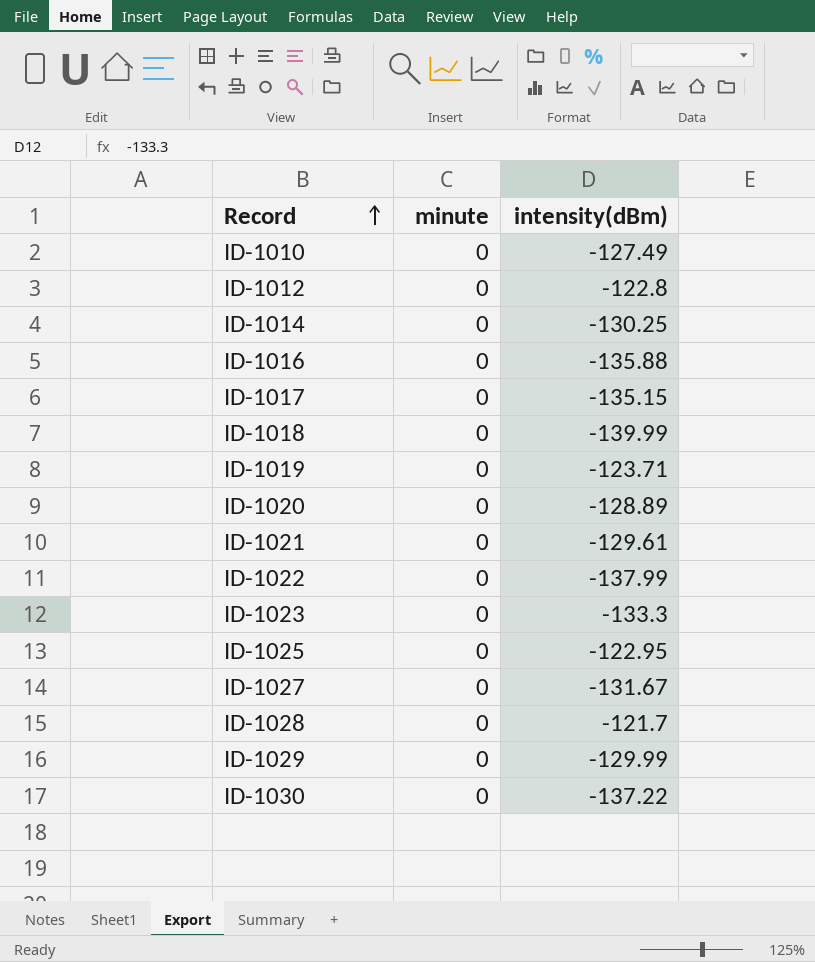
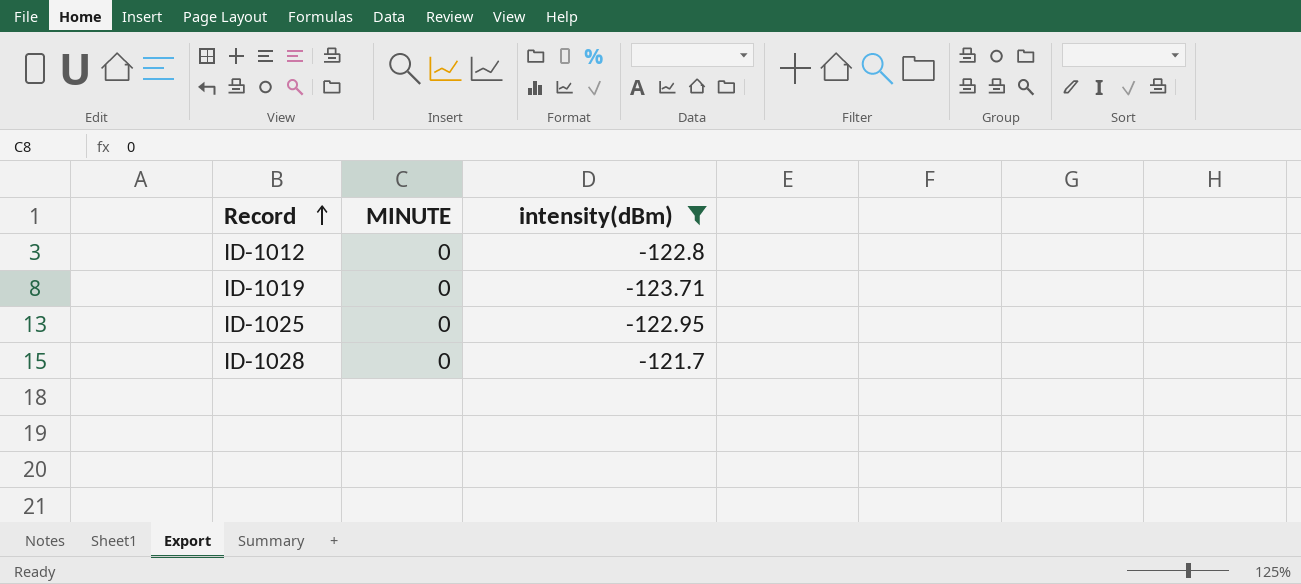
filter: none -> intensity(dBm) >= -123.71
column name: minute -> MINUTE

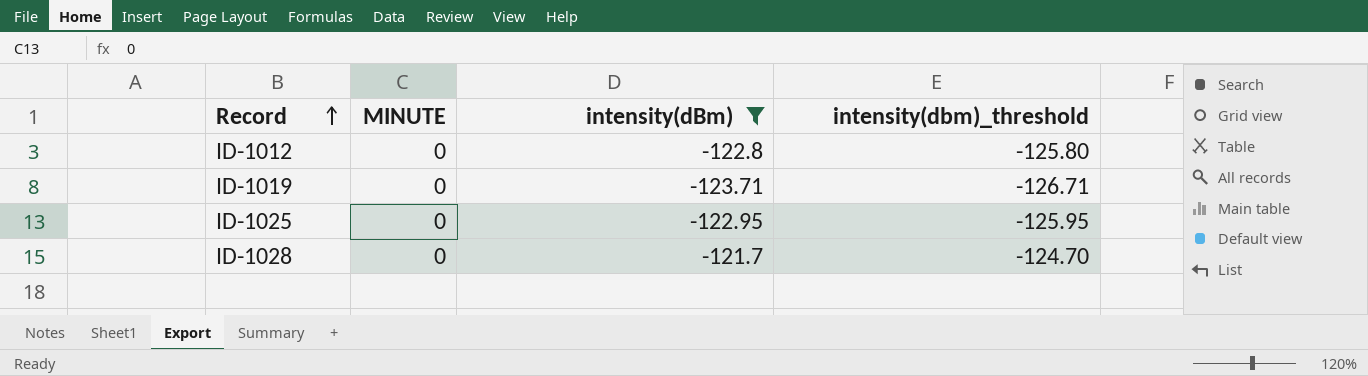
column intensity(dbm)_threshold | formula: none -> [intensity(dBm)] - 3

